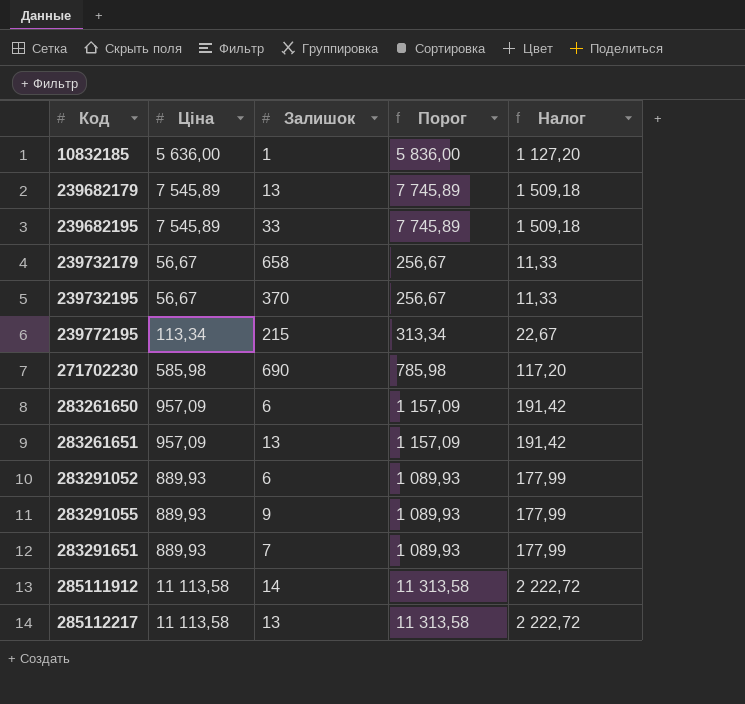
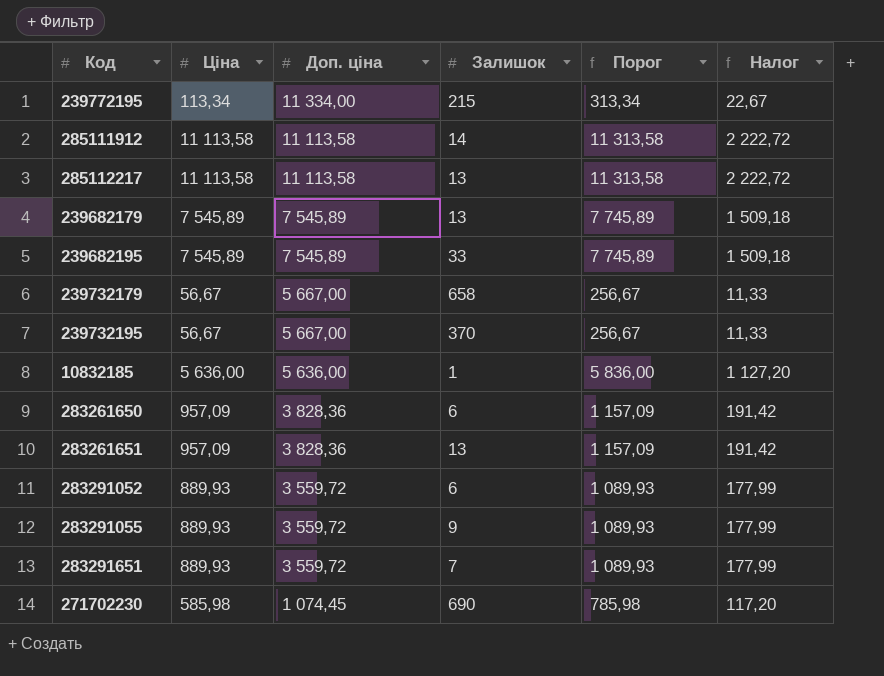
row order: Код ascending -> Доп. ціна descending
column Доп. ціна | position: none -> 3

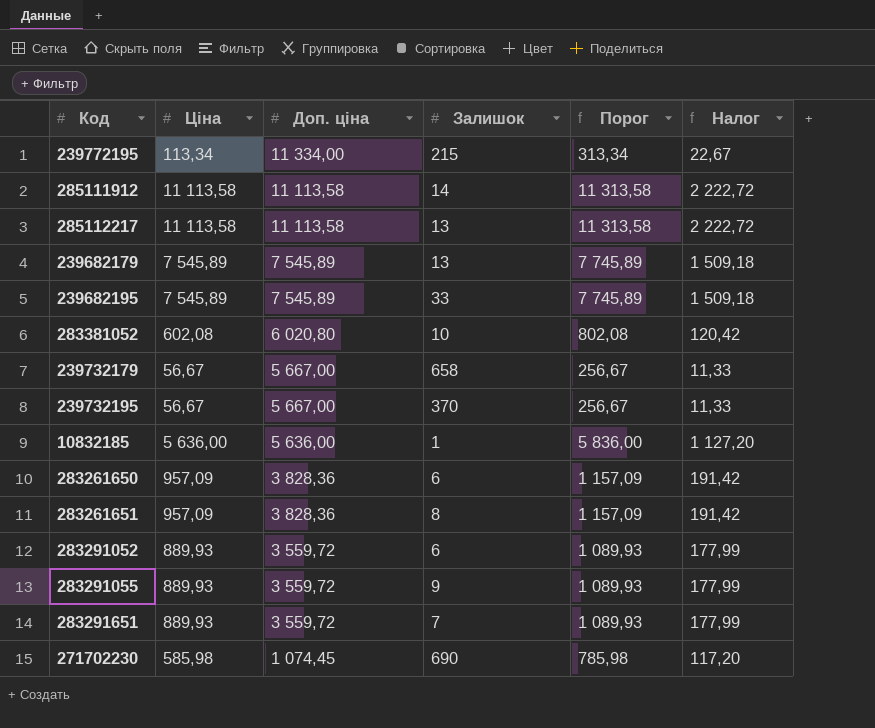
row 283381052: none -> 602,08 | 6 020,80 | 10 | 802,08 | 120,42
283261651 | Залишок: 13 -> 8

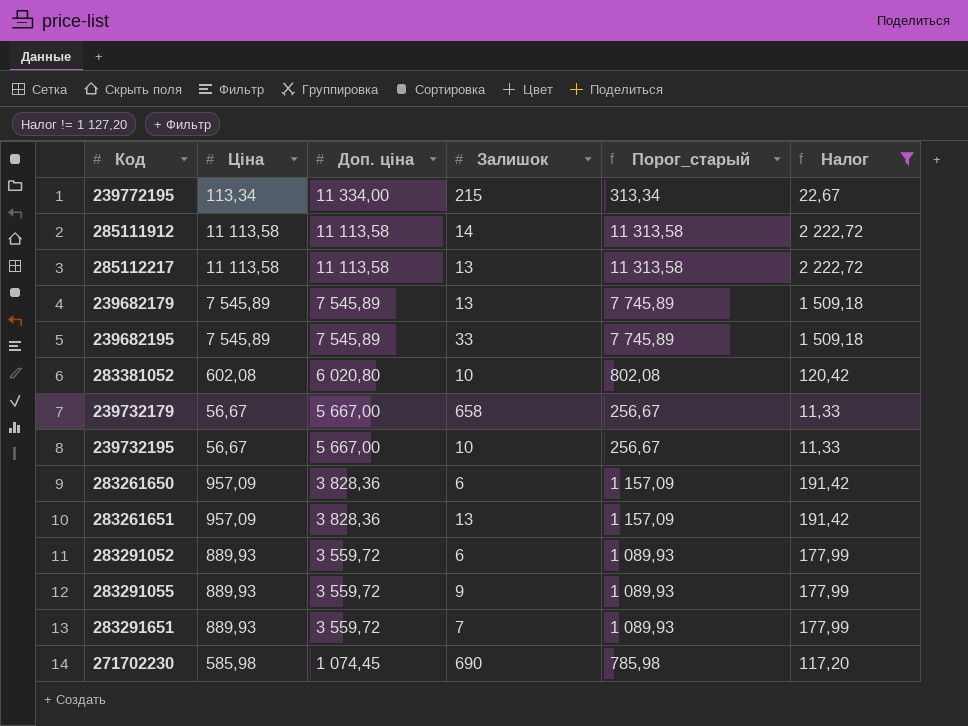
filter: none -> Налог != 1 127,20
column name: Порог -> Порог_старый
239732195 | Залишок: 370 -> 10
283261651 | Залишок: 8 -> 13

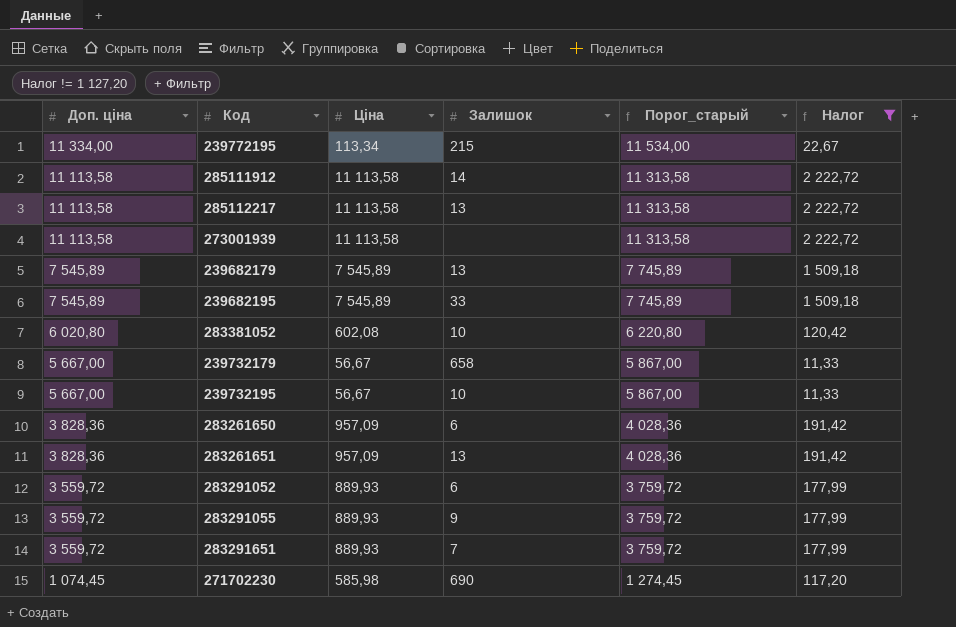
column Доп. ціна | position: 3 -> 1
column Порог_старый | formula: [Ціна] + 200 -> [Доп. ціна] + 200
row 273001939: none -> 11 113,58 | 11 113,58 | none | 11 313,58 | 2 222,72

